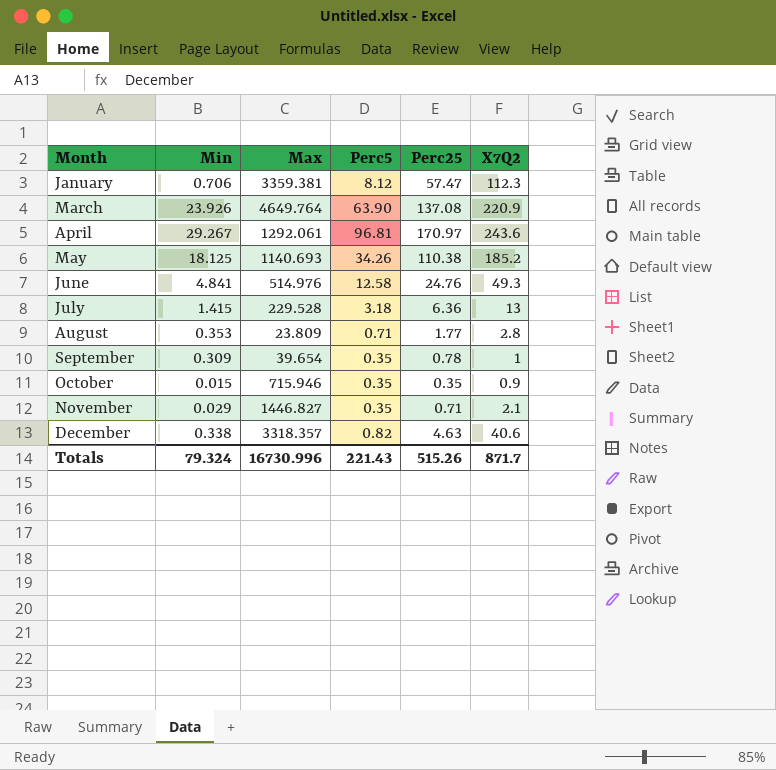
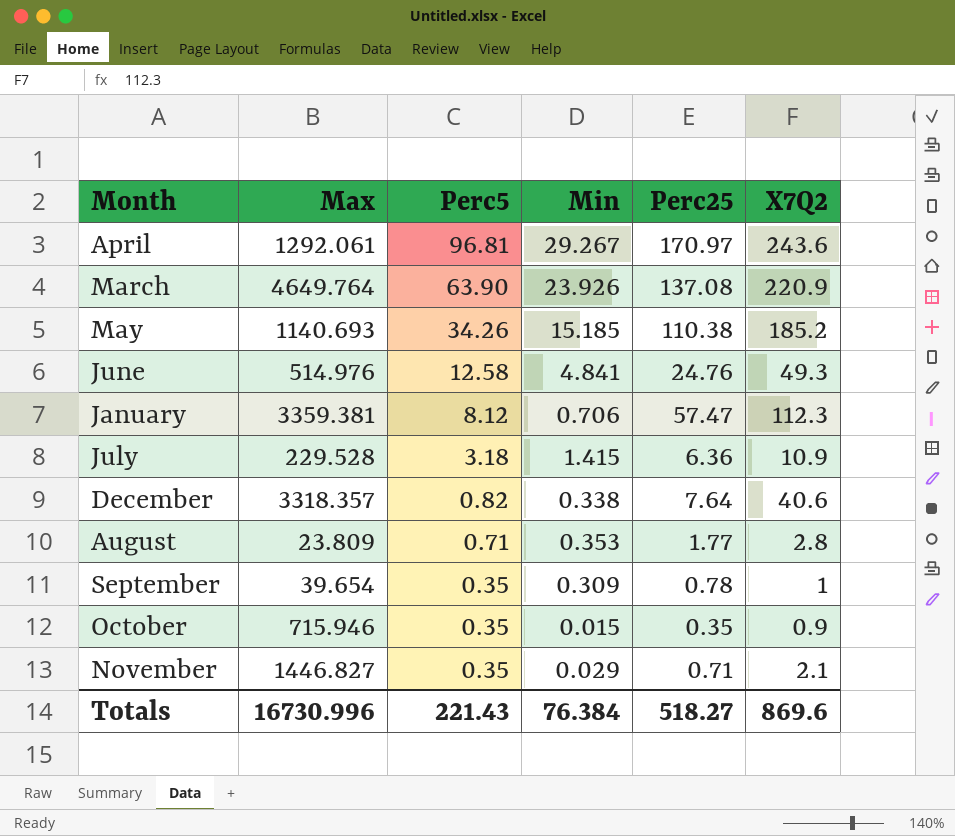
row order: Month ascending -> Perc5 descending
column Min | position: 2 -> 4
May | Min: 18.125 -> 15.185
July | X7Q2: 13 -> 10.9
December | Perc25: 4.63 -> 7.64
Totals | Min: 79.324 -> 76.384
Totals | Perc25: 515.26 -> 518.27
Totals | X7Q2: 871.7 -> 869.6

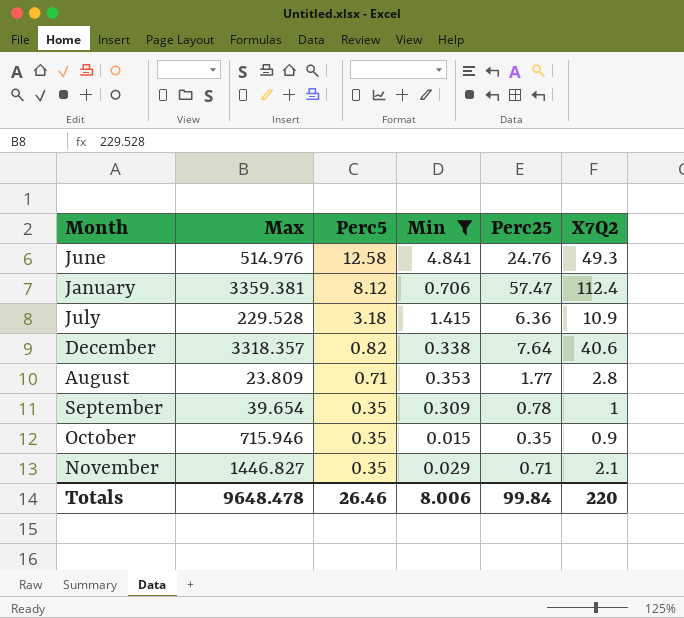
filter: none -> Min <= 4.841
January | X7Q2: 112.3 -> 112.4
Totals | Max: 16730.996 -> 9648.478
Totals | Perc5: 221.43 -> 26.46
Totals | Min: 76.384 -> 8.006
Totals | Perc25: 518.27 -> 99.84
Totals | X7Q2: 869.6 -> 220

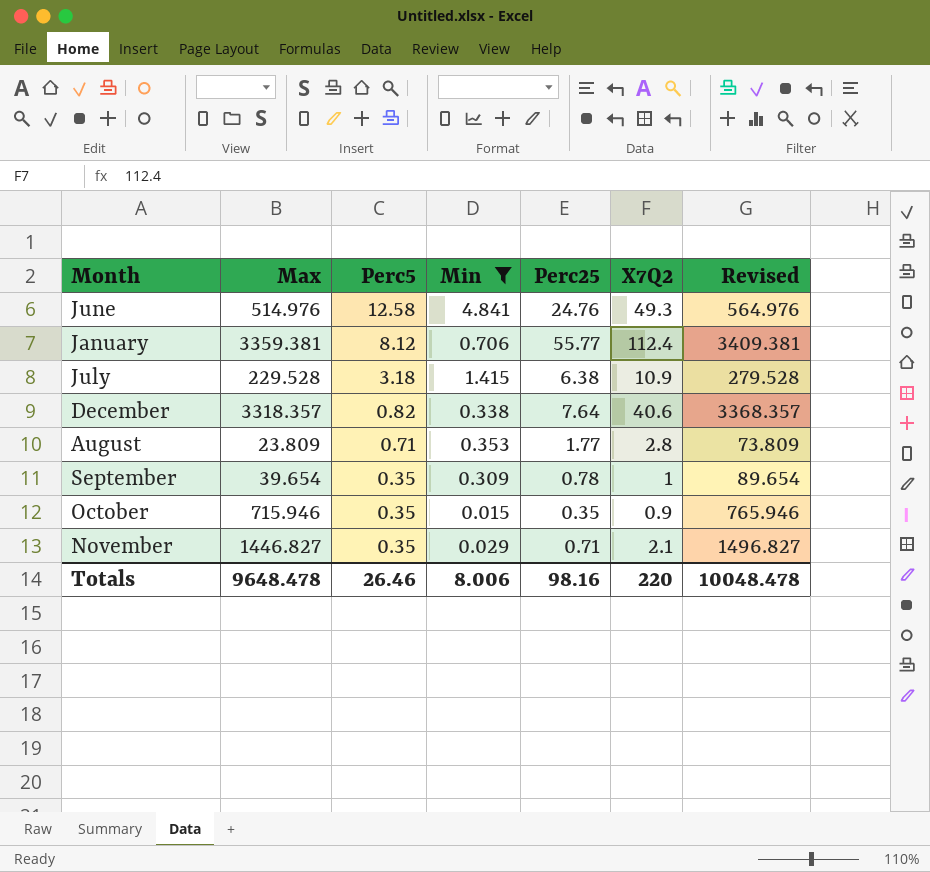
column Revised | formula: none -> [Max] + 50
January | Perc25: 57.47 -> 55.77
July | Perc25: 6.36 -> 6.38
Totals | Perc25: 99.84 -> 98.16

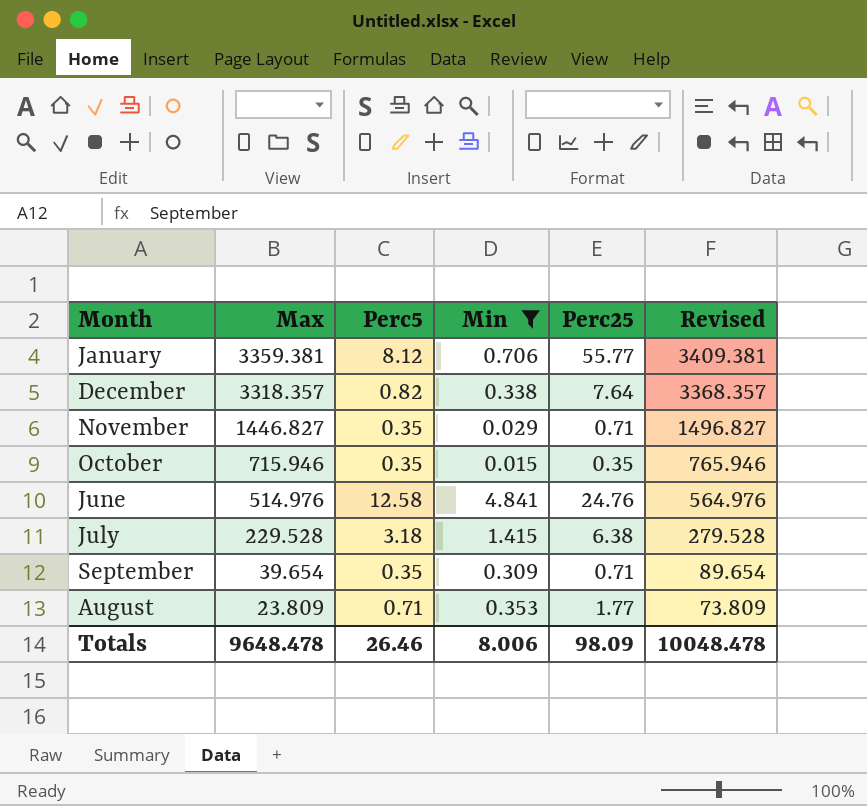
row order: Perc5 descending -> Max descending
column X7Q2 | position: 6 -> none
September | Perc25: 0.78 -> 0.71
Totals | Perc25: 98.16 -> 98.09

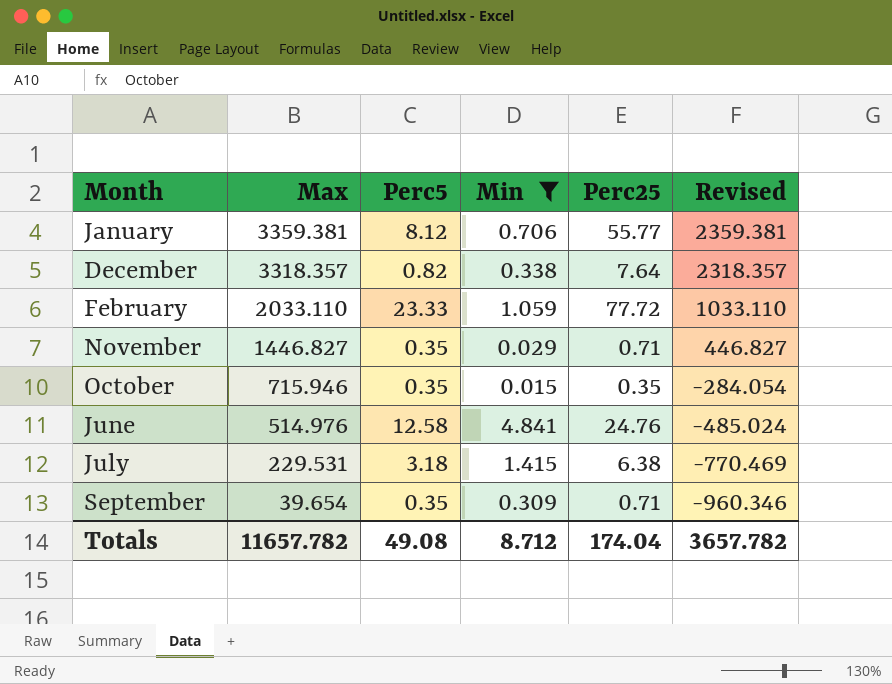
column Revised | formula: [Max] + 50 -> [Max] - 1000
row August: 23.809 | 0.71 | 0.353 | 1.77 | 73.809 -> none
row February: none -> 2033.110 | 23.33 | 1.059 | 77.72 | 1033.110
July | Max: 229.528 -> 229.531
Totals | Max: 9648.478 -> 11657.782
Totals | Perc5: 26.46 -> 49.08
Totals | Min: 8.006 -> 8.712
Totals | Perc25: 98.09 -> 174.04
Totals | Revised: 10048.478 -> 3657.782

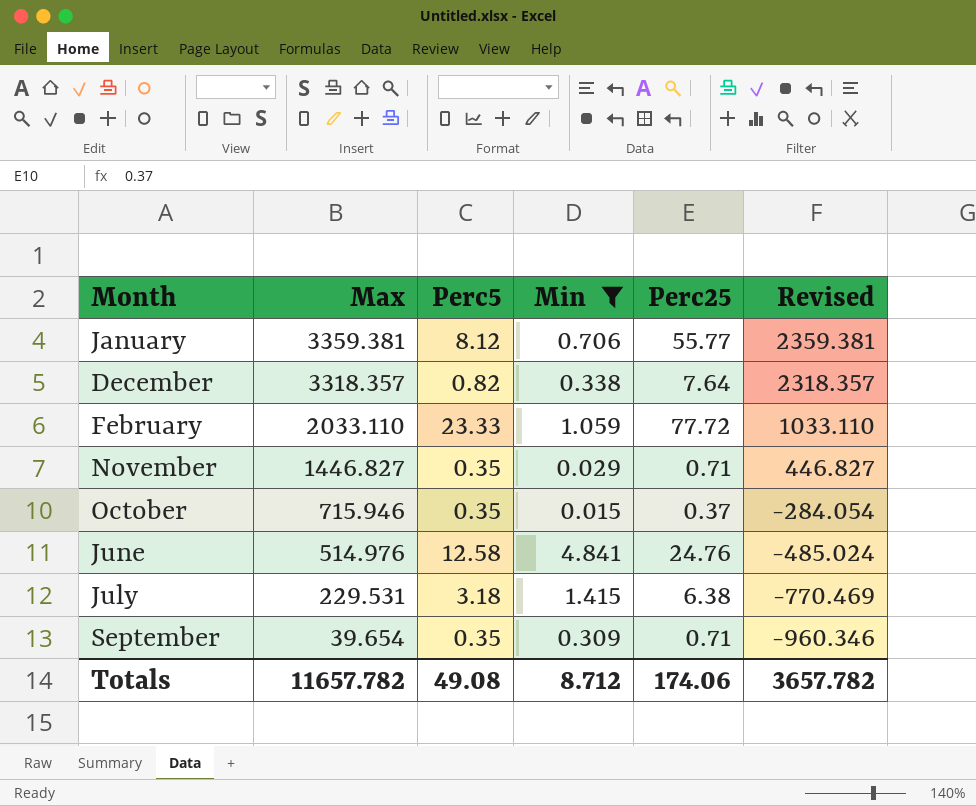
October | Perc25: 0.35 -> 0.37
Totals | Perc25: 174.04 -> 174.06

